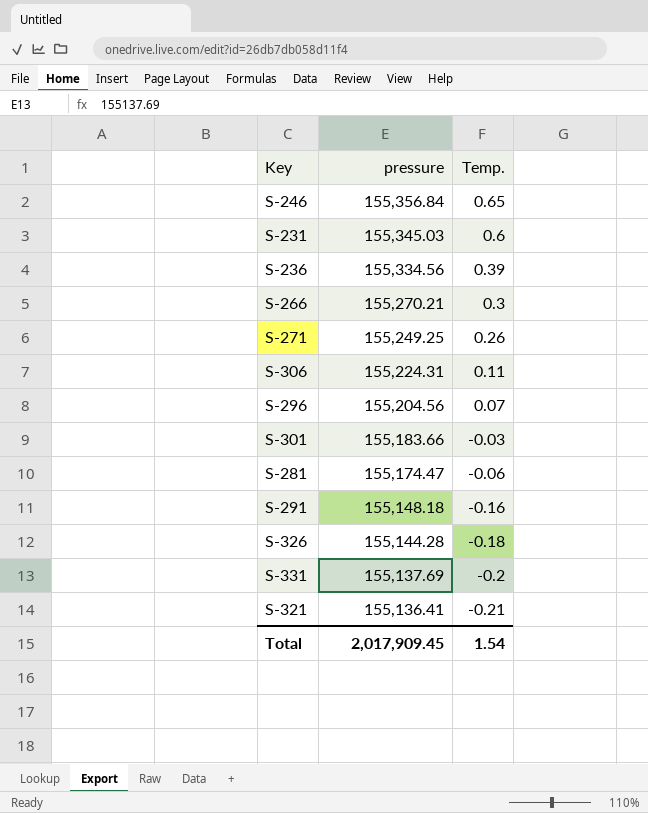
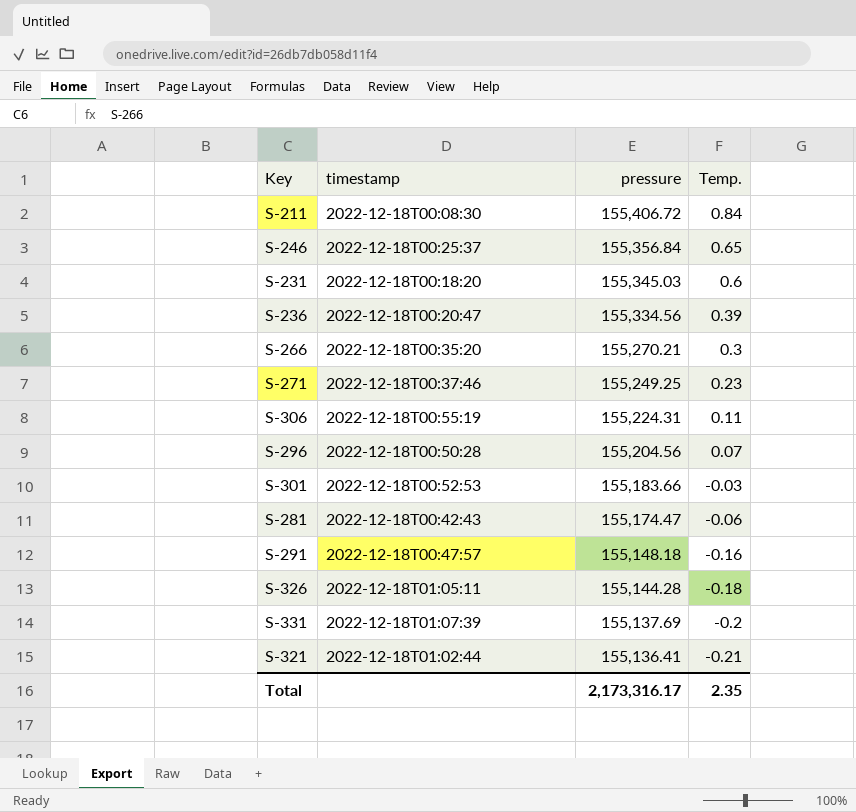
column timestamp | position: none -> 2
row S-211: none -> 2022-12-18T00:08:30 | 155,406.72 | 0.84
S-271 | Temp.: 0.26 -> 0.23
Total | pressure: 2,017,909.45 -> 2,173,316.17
Total | Temp.: 1.54 -> 2.35

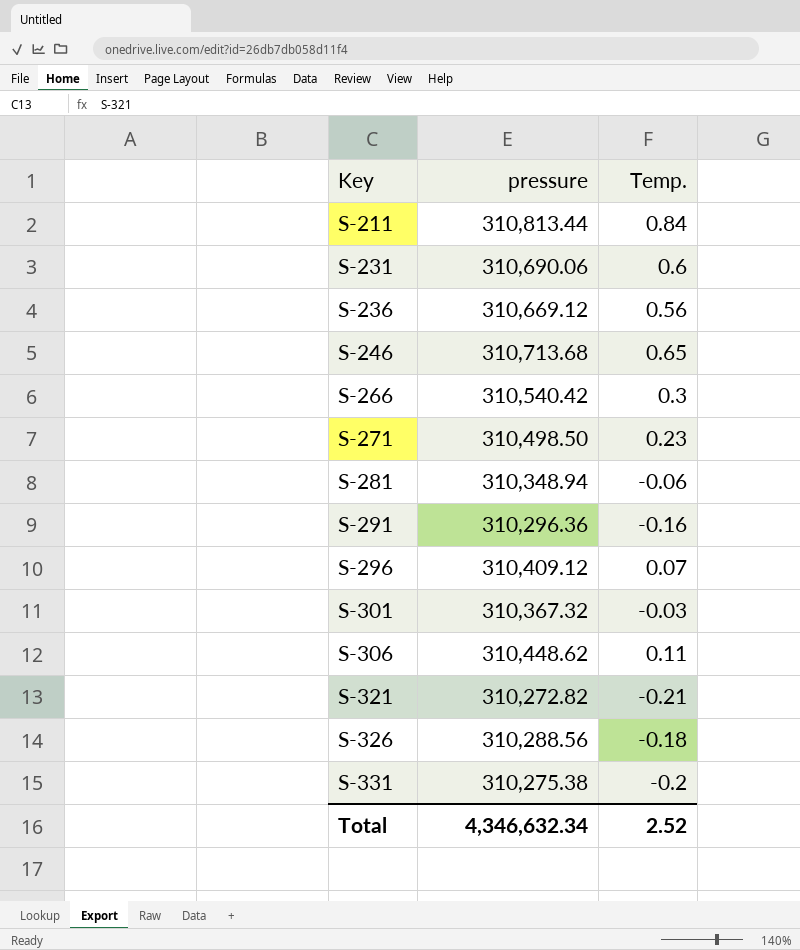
row order: pressure descending -> Key ascending
column timestamp | position: 2 -> none
S-211 | pressure: 155,406.72 -> 310,813.44
S-231 | pressure: 155,345.03 -> 310,690.06
S-236 | pressure: 155,334.56 -> 310,669.12
S-236 | Temp.: 0.39 -> 0.56
S-246 | pressure: 155,356.84 -> 310,713.68
S-266 | pressure: 155,270.21 -> 310,540.42
S-271 | pressure: 155,249.25 -> 310,498.50
S-281 | pressure: 155,174.47 -> 310,348.94
S-291 | pressure: 155,148.18 -> 310,296.36
S-296 | pressure: 155,204.56 -> 310,409.12
S-301 | pressure: 155,183.66 -> 310,367.32
S-306 | pressure: 155,224.31 -> 310,448.62
S-321 | pressure: 155,136.41 -> 310,272.82
S-326 | pressure: 155,144.28 -> 310,288.56
S-331 | pressure: 155,137.69 -> 310,275.38
Total | pressure: 2,173,316.17 -> 4,346,632.34
Total | Temp.: 2.35 -> 2.52

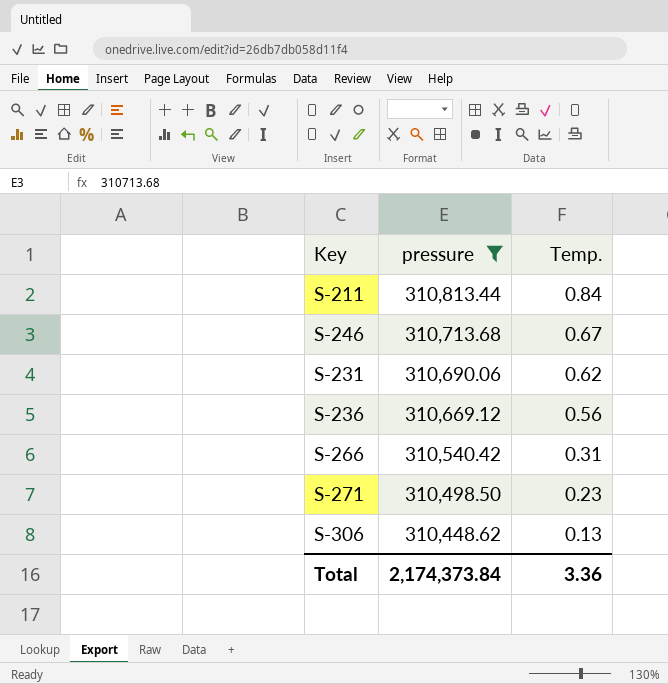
filter: none -> pressure >= 310,448.62
row order: Key ascending -> pressure descending
S-246 | Temp.: 0.65 -> 0.67
S-231 | Temp.: 0.6 -> 0.62
S-266 | Temp.: 0.3 -> 0.31
S-306 | Temp.: 0.11 -> 0.13
Total | pressure: 4,346,632.34 -> 2,174,373.84
Total | Temp.: 2.52 -> 3.36

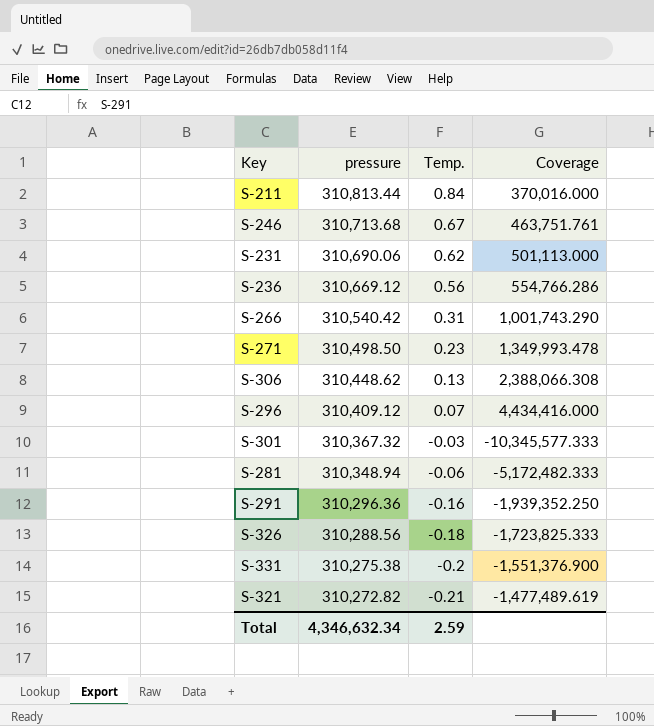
filter: pressure >= 310,448.62 -> none
column Coverage | formula: none -> [pressure] / [Temp.]
Total | pressure: 2,174,373.84 -> 4,346,632.34
Total | Temp.: 3.36 -> 2.59

